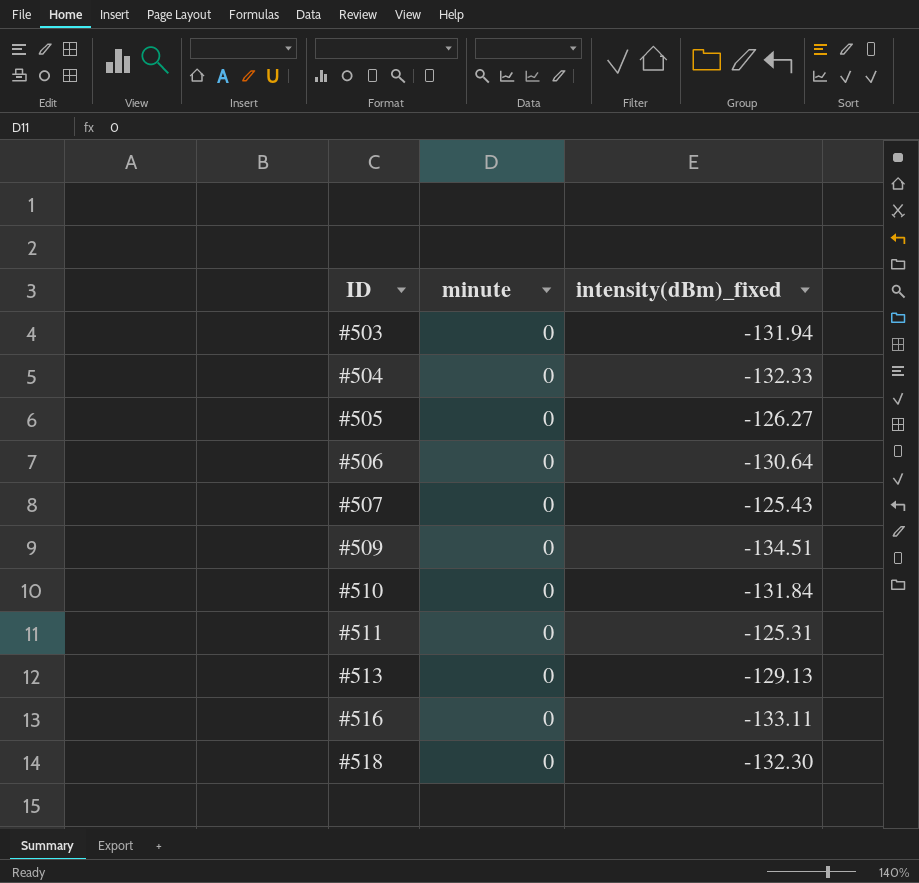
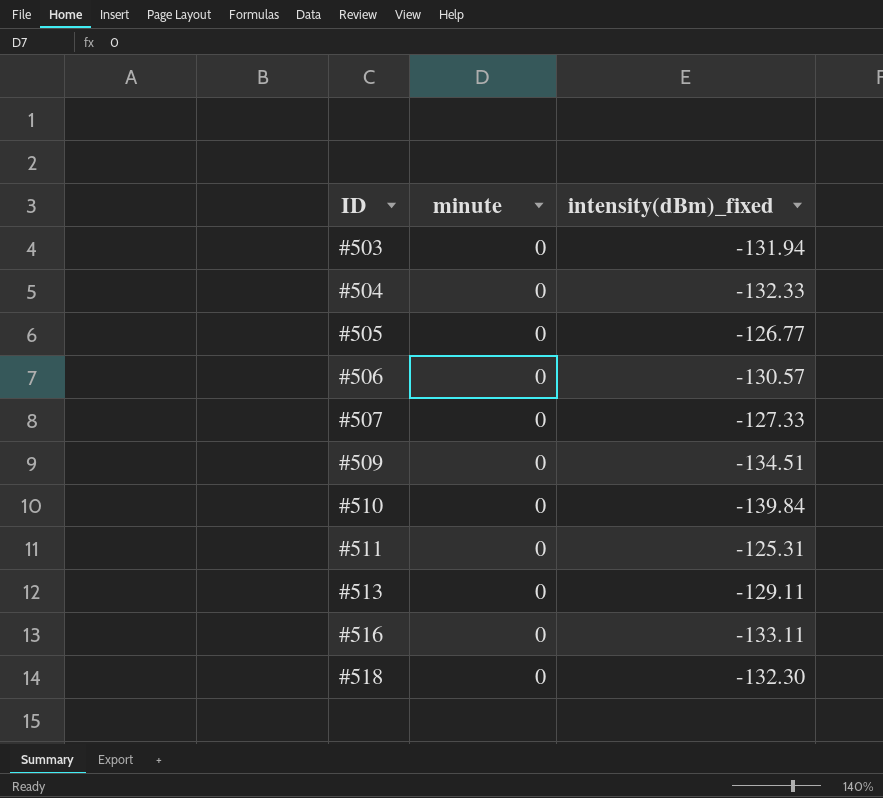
#505 | intensity(dBm)_fixed: -126.27 -> -126.77
#506 | intensity(dBm)_fixed: -130.64 -> -130.57
#507 | intensity(dBm)_fixed: -125.43 -> -127.33
#510 | intensity(dBm)_fixed: -131.84 -> -139.84
#513 | intensity(dBm)_fixed: -129.13 -> -129.11

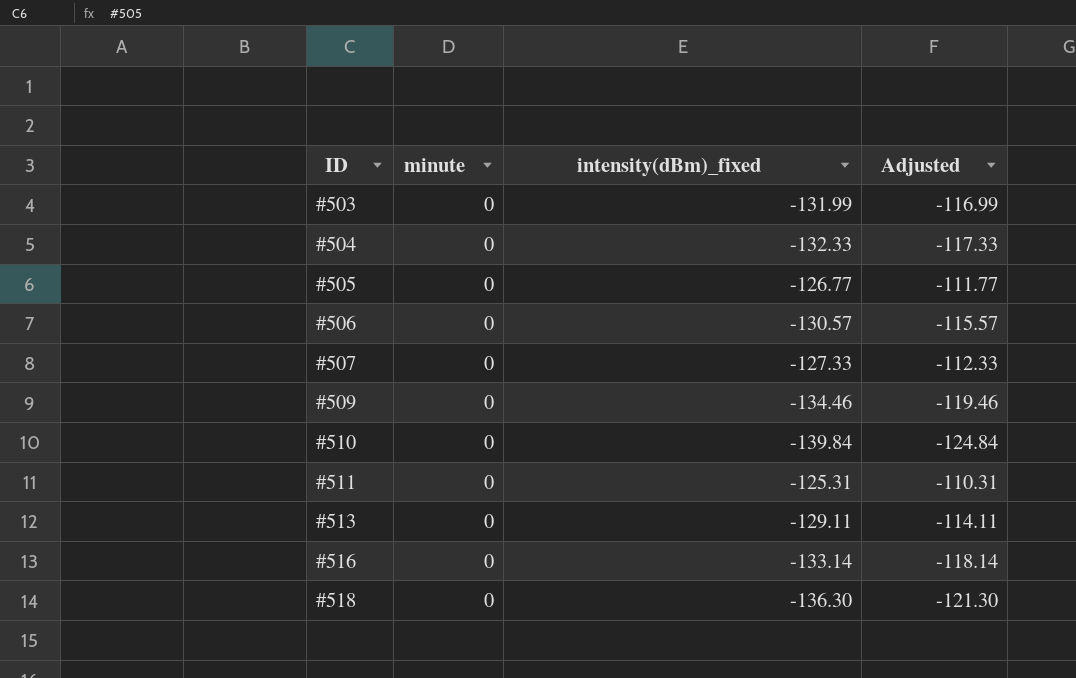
column Adjusted | formula: none -> [intensity(dBm)_fixed] + 15
#503 | intensity(dBm)_fixed: -131.94 -> -131.99
#509 | intensity(dBm)_fixed: -134.51 -> -134.46
#516 | intensity(dBm)_fixed: -133.11 -> -133.14
#518 | intensity(dBm)_fixed: -132.30 -> -136.30

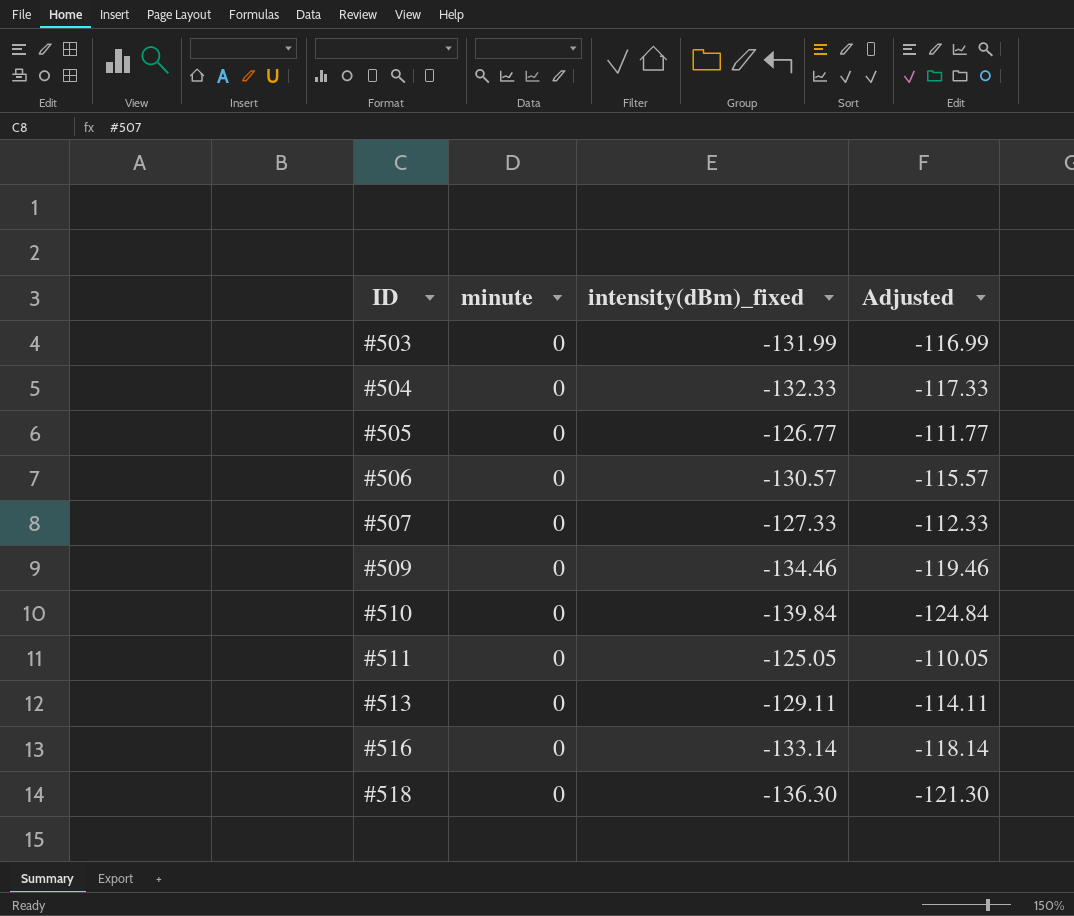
#511 | intensity(dBm)_fixed: -125.31 -> -125.05
#511 | Adjusted: -110.31 -> -110.05

